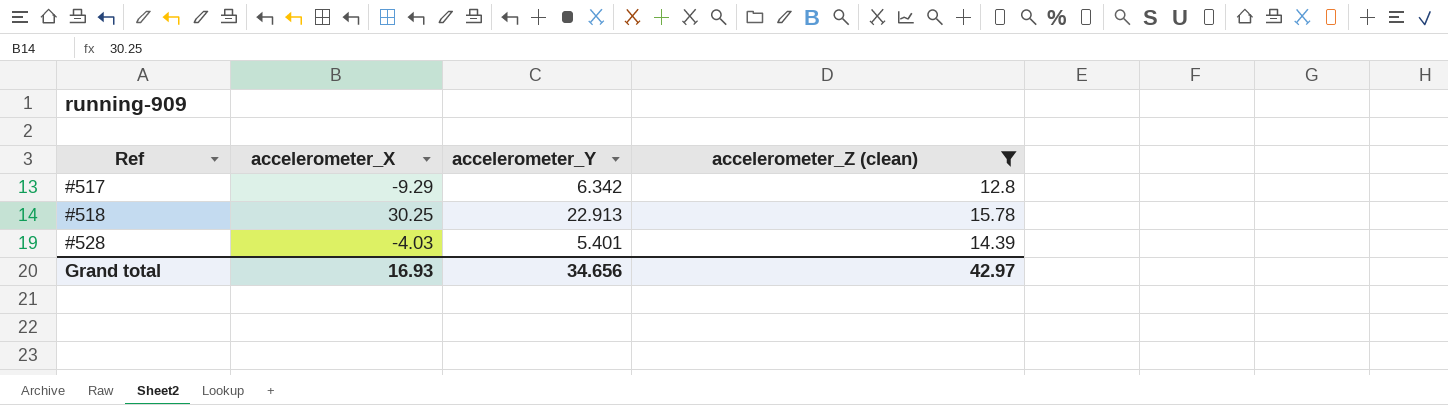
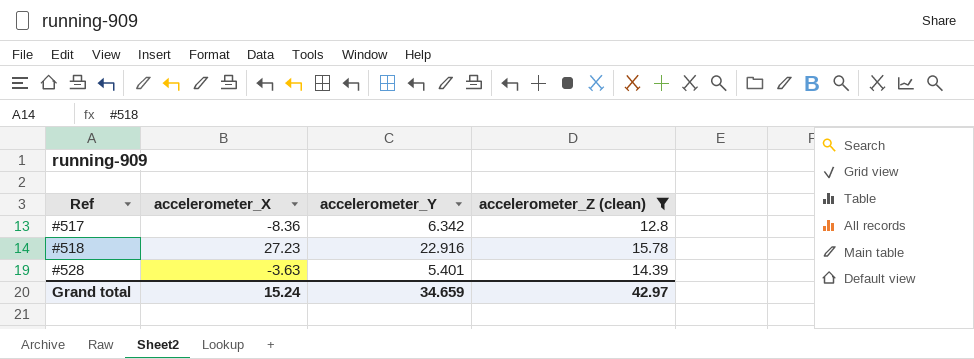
#517 | accelerometer_X: -9.29 -> -8.36
#518 | accelerometer_X: 30.25 -> 27.23
#518 | accelerometer_Y: 22.913 -> 22.916
#528 | accelerometer_X: -4.03 -> -3.63
Grand total | accelerometer_X: 16.93 -> 15.24
Grand total | accelerometer_Y: 34.656 -> 34.659

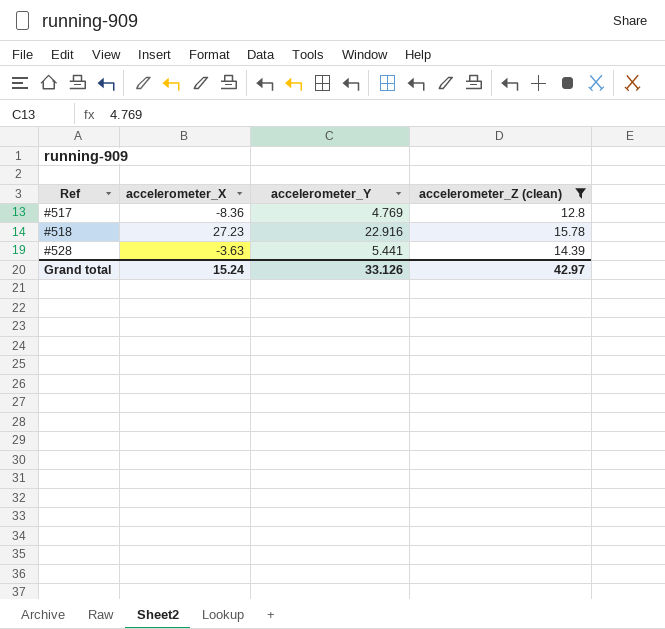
#517 | accelerometer_Y: 6.342 -> 4.769
#528 | accelerometer_Y: 5.401 -> 5.441
Grand total | accelerometer_Y: 34.659 -> 33.126

